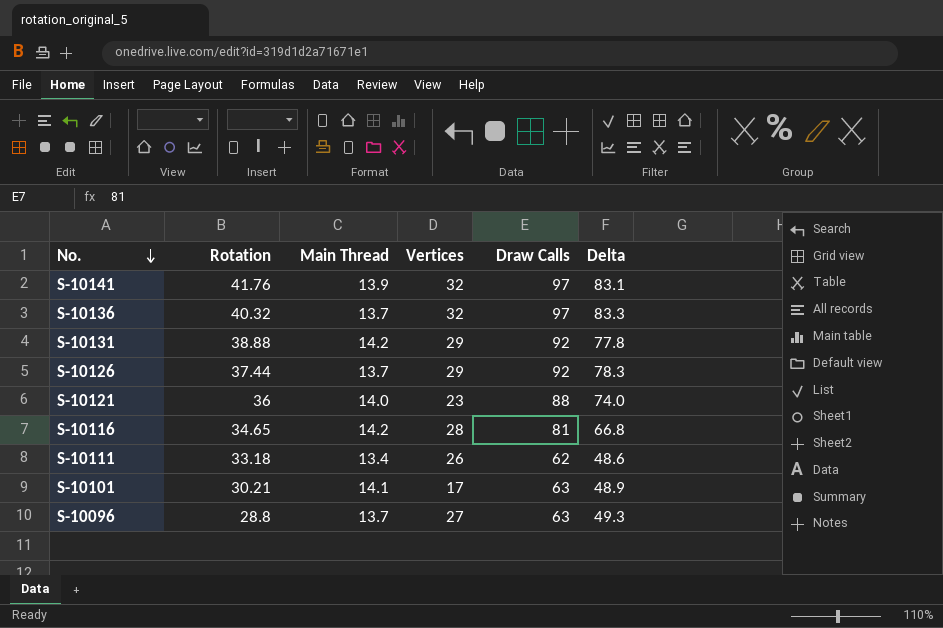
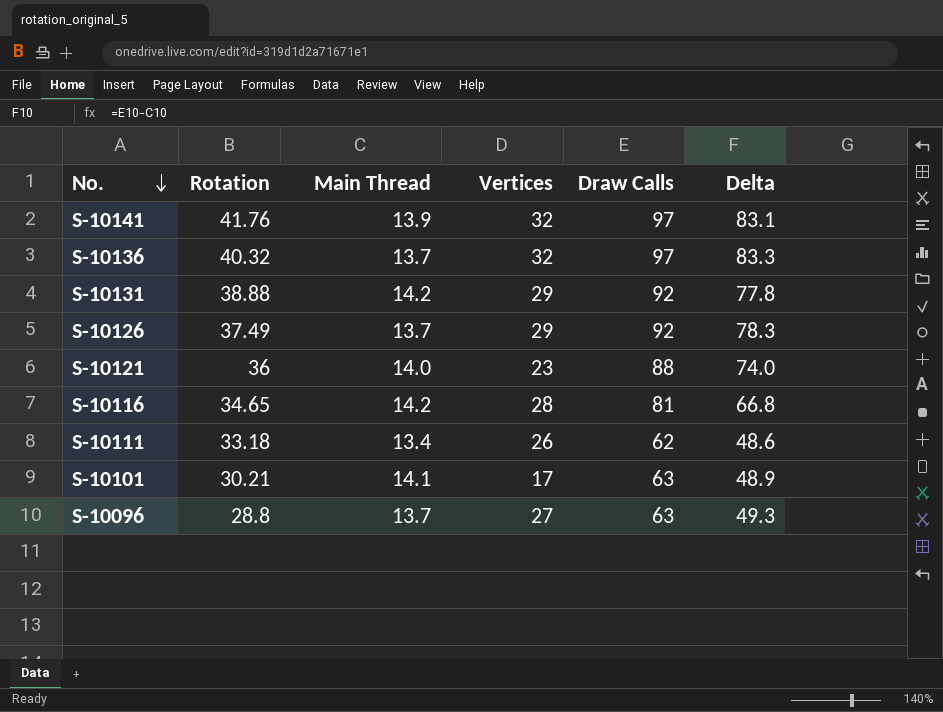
S-10126 | Rotation: 37.44 -> 37.49

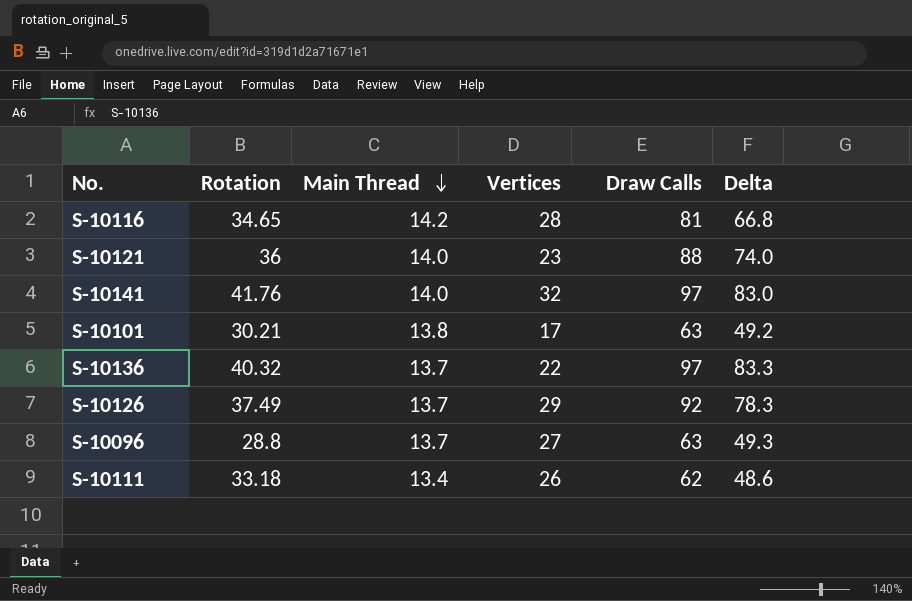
row order: No. descending -> Main Thread descending
row S-10131: 38.88 | 14.2 | 29 | 92 | 77.8 -> none
S-10141 | Main Thread: 13.9 -> 14.0
S-10141 | Delta: 83.1 -> 83.0
S-10101 | Main Thread: 14.1 -> 13.8
S-10101 | Delta: 48.9 -> 49.2
S-10136 | Vertices: 32 -> 22

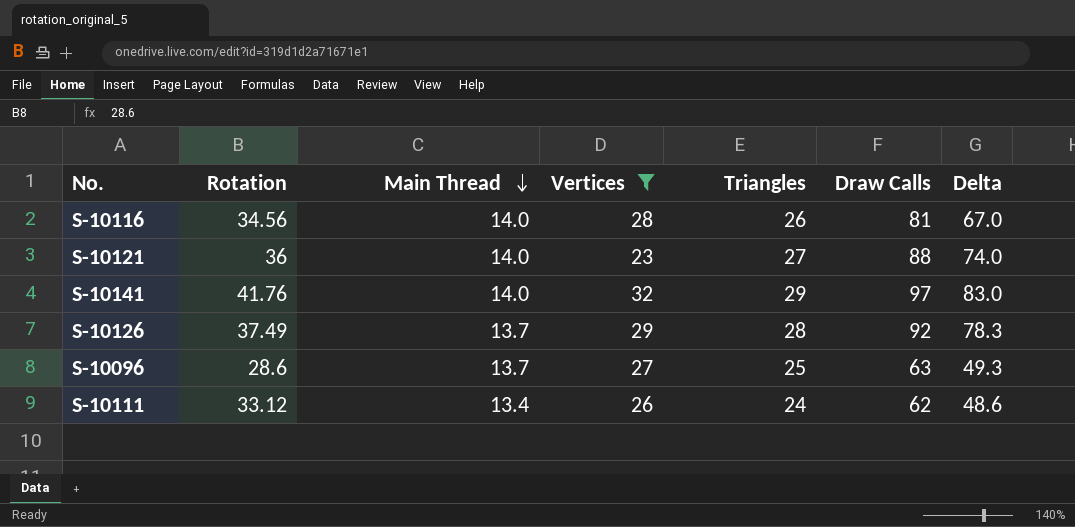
filter: none -> Vertices >= 23
column Triangles | position: none -> 5
S-10116 | Rotation: 34.65 -> 34.56
S-10116 | Main Thread: 14.2 -> 14.0
S-10116 | Delta: 66.8 -> 67.0
S-10096 | Rotation: 28.8 -> 28.6
S-10111 | Rotation: 33.18 -> 33.12

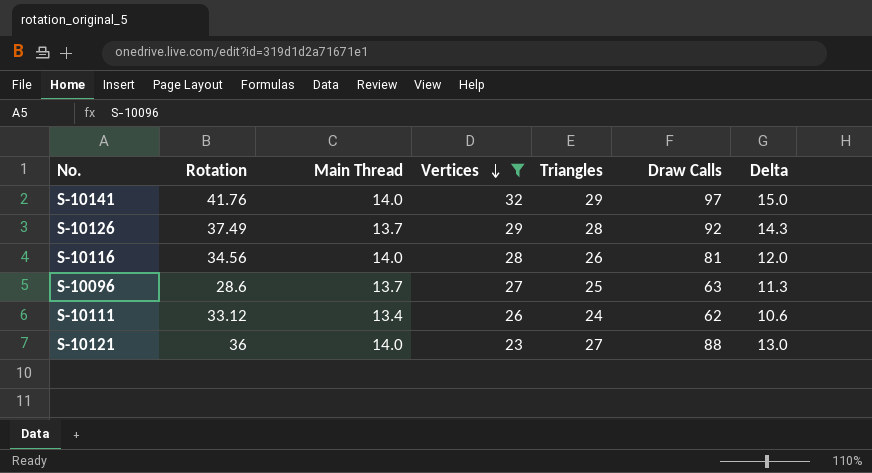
row order: Main Thread descending -> Vertices descending
column Delta | formula: [Draw Calls] - [Main Thread] -> [Triangles] - [Main Thread]

